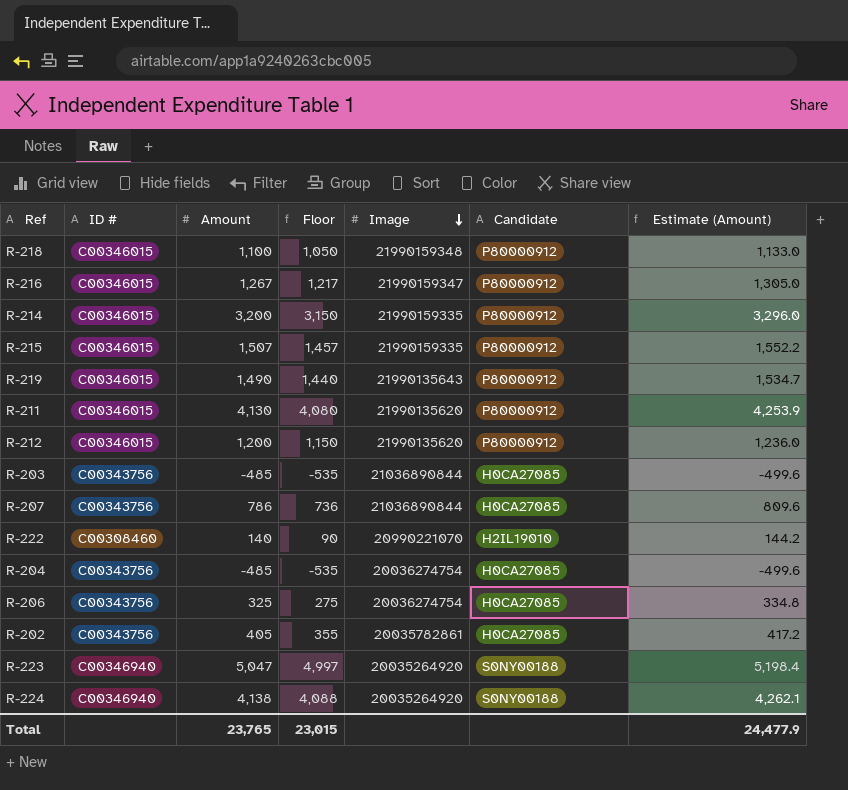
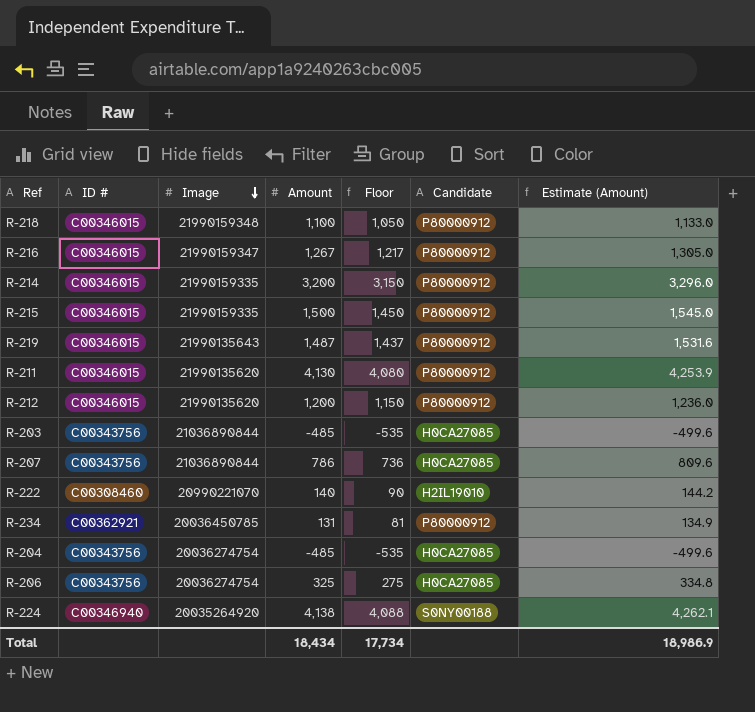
column Image | position: 5 -> 3
row R-202: C00343756 | 405 | 355 | 20035782861 | H0CA27085 | 417.2 -> none
row R-223: C00346940 | 5,047 | 4,997 | 20035264920 | S0NY00188 | 5,198.4 -> none
R-215 | Amount: 1,507 -> 1,500
R-215 | Floor: 1,457 -> 1,450
R-215 | Estimate (Amount): 1,552.2 -> 1,545.0
R-219 | Amount: 1,490 -> 1,487
R-219 | Floor: 1,440 -> 1,437
R-219 | Estimate (Amount): 1,534.7 -> 1,531.6
row R-234: none -> C00362921 | 20036450785 | 131 | 81 | P80000912 | 134.9
Total | Amount: 23,765 -> 18,434
Total | Floor: 23,015 -> 17,734
Total | Estimate (Amount): 24,477.9 -> 18,986.9

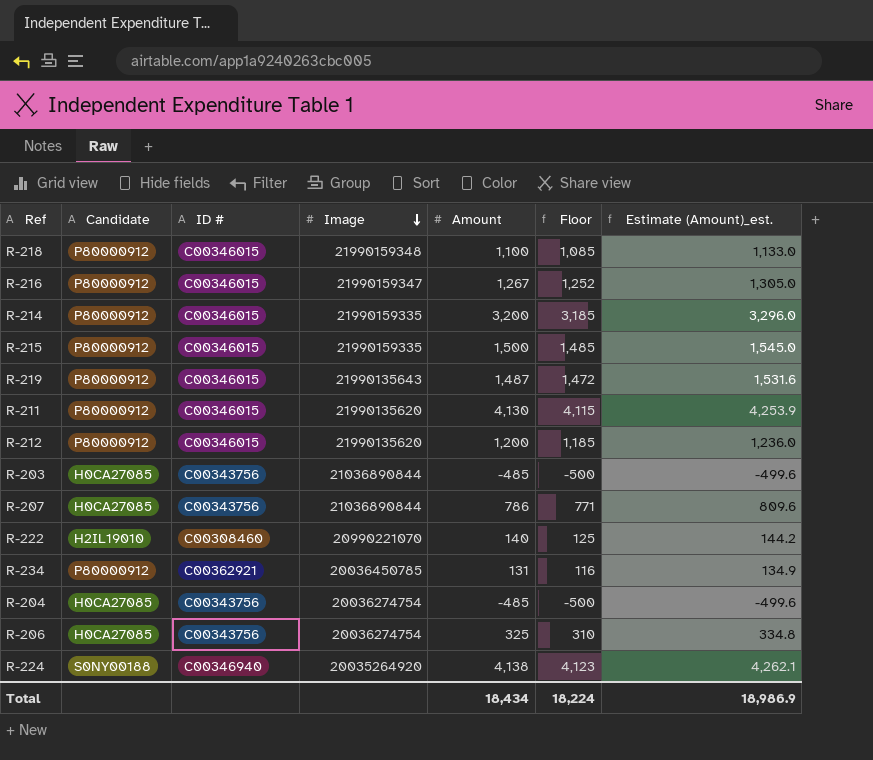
column Candidate | position: 6 -> 2
column Floor | formula: [Amount] - 50 -> [Amount] - 15
column name: Estimate (Amount) -> Estimate (Amount)_est.
Total | Floor: 17,734 -> 18,224

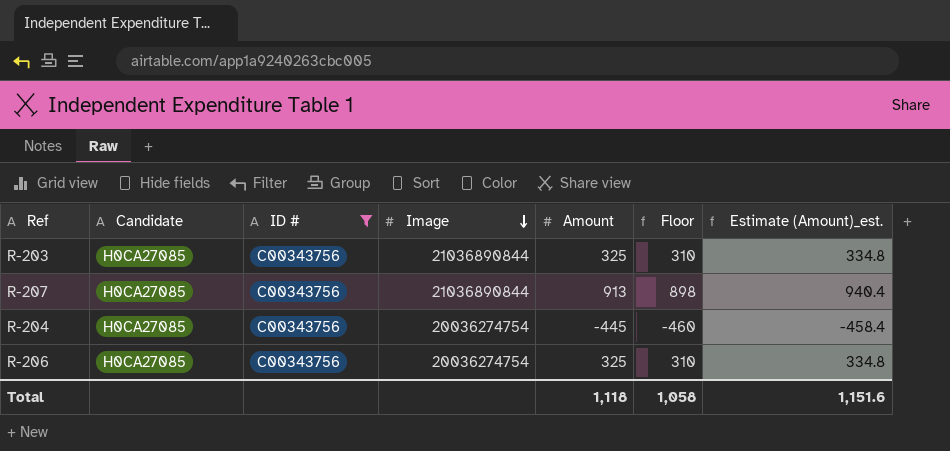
filter: none -> ID # = C00343756
R-203 | Amount: -485 -> 325
R-203 | Floor: -500 -> 310
R-203 | Estimate (Amount)_est.: -499.6 -> 334.8
R-207 | Amount: 786 -> 913
R-207 | Floor: 771 -> 898
R-207 | Estimate (Amount)_est.: 809.6 -> 940.4
R-204 | Amount: -485 -> -445
R-204 | Floor: -500 -> -460
R-204 | Estimate (Amount)_est.: -499.6 -> -458.4
Total | Amount: 18,434 -> 1,118
Total | Floor: 18,224 -> 1,058
Total | Estimate (Amount)_est.: 18,986.9 -> 1,151.6

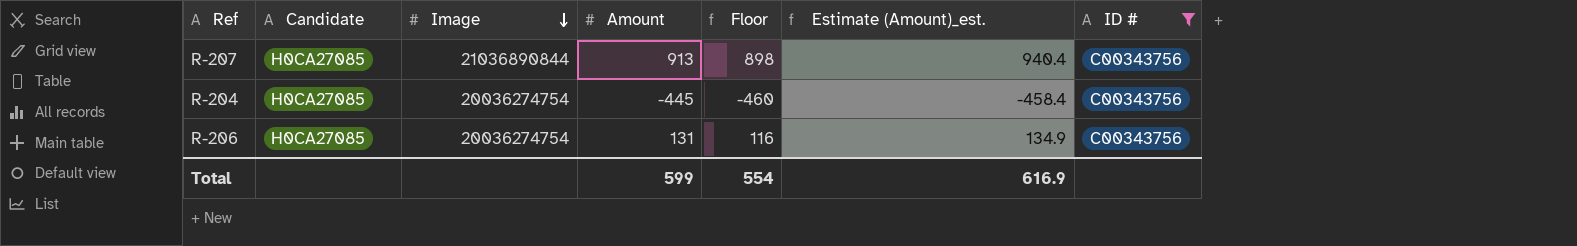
column ID # | position: 3 -> 7
row R-203: H0CA27085 | C00343756 | 21036890844 | 325 | 310 | 334.8 -> none
R-206 | Amount: 325 -> 131
R-206 | Floor: 310 -> 116
R-206 | Estimate (Amount)_est.: 334.8 -> 134.9
Total | Amount: 1,118 -> 599
Total | Floor: 1,058 -> 554
Total | Estimate (Amount)_est.: 1,151.6 -> 616.9

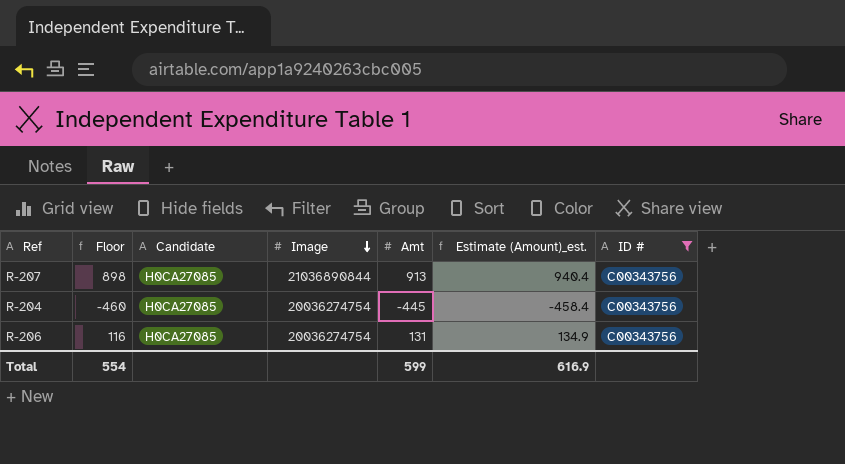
column Floor | position: 5 -> 2
column name: Amount -> Amt

